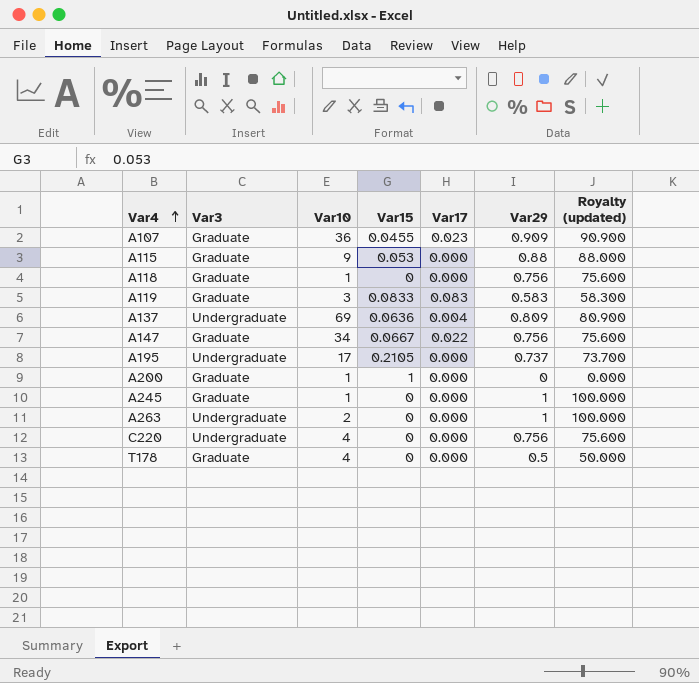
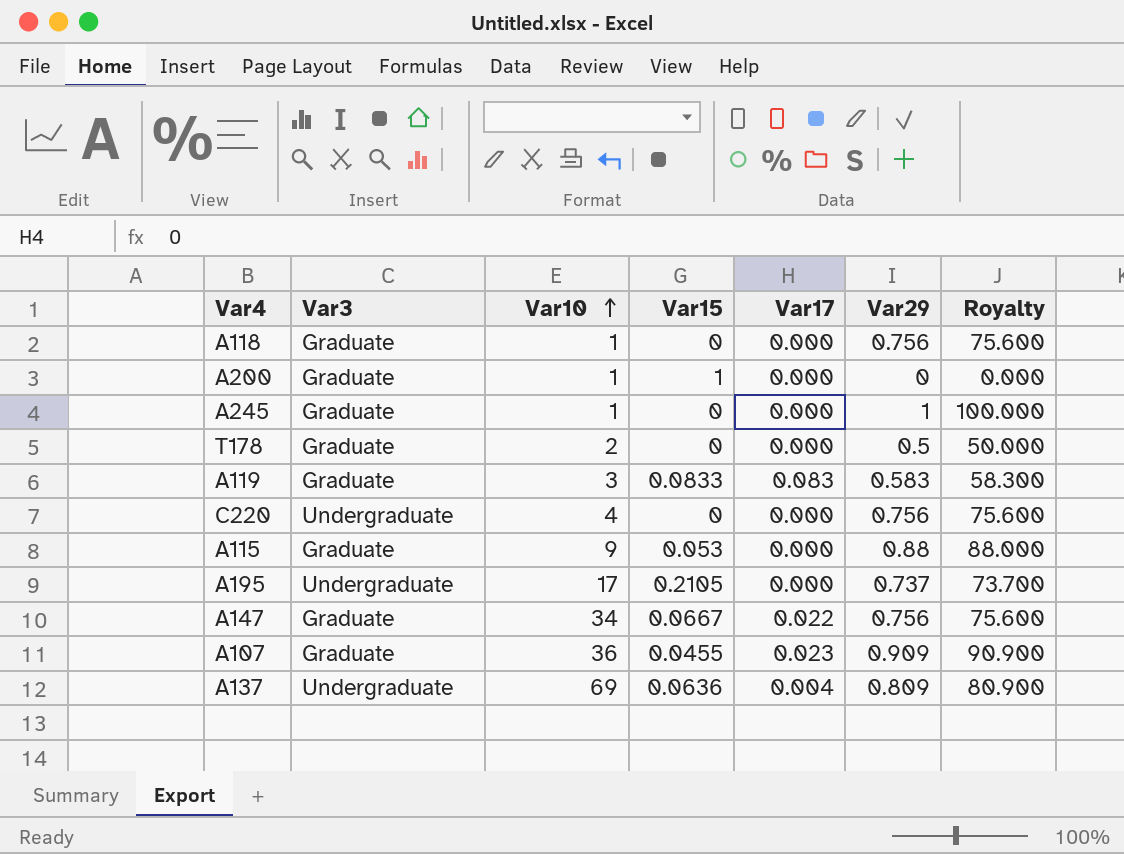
row order: Var4 ascending -> Var10 ascending
column name: Royalty (updated) -> Royalty
row A263: Undergraduate | 2 | 0 | 0.000 | 1 | 100.000 -> none
T178 | Var10: 4 -> 2

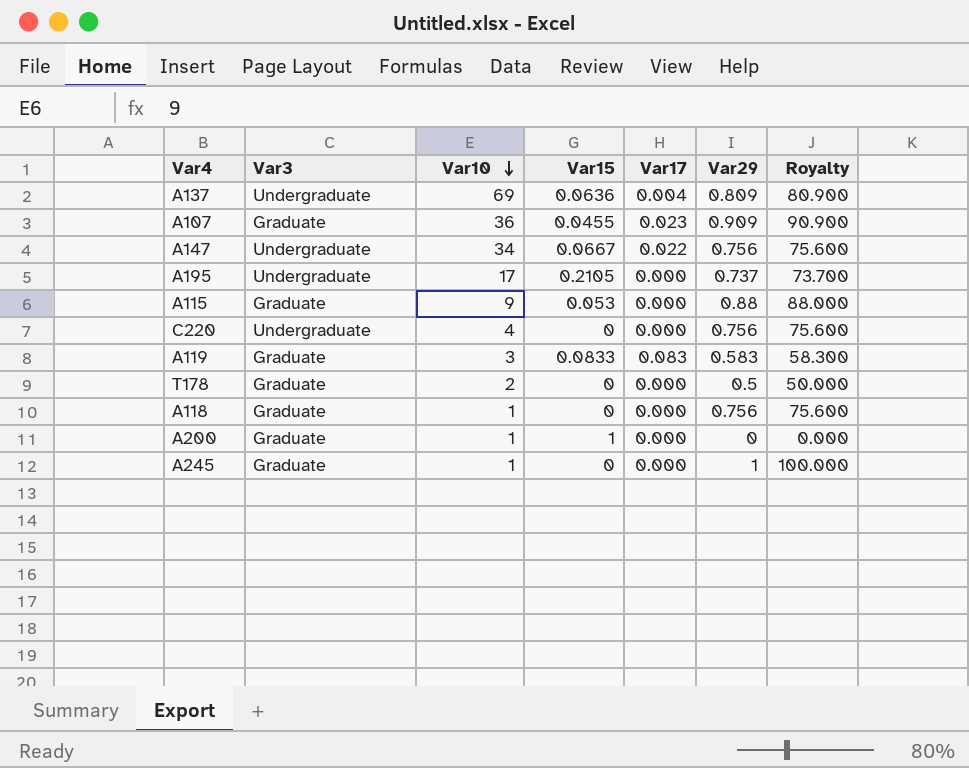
row order: Var10 ascending -> Var10 descending
A147 | Var3: Graduate -> Undergraduate

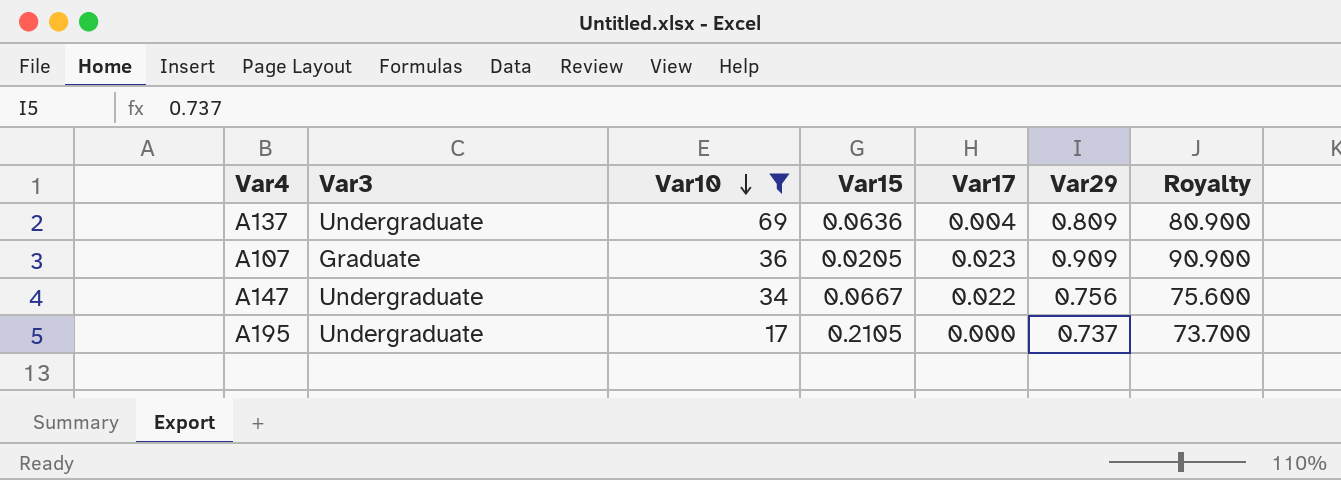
filter: none -> Var10 >= 17
A107 | Var15: 0.0455 -> 0.0205

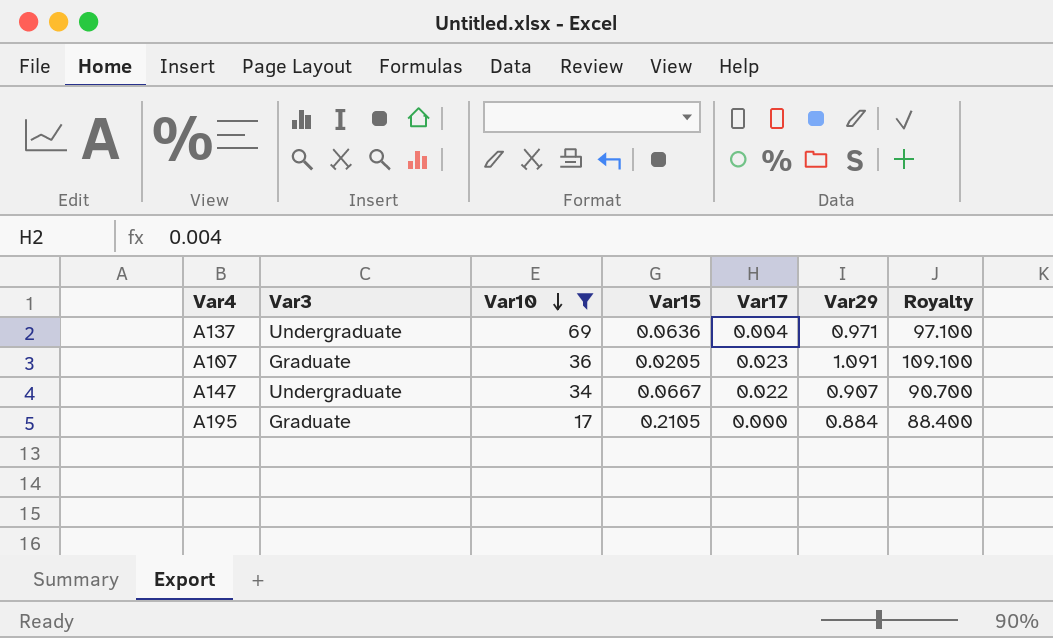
A137 | Var29: 0.809 -> 0.971
A137 | Royalty: 80.900 -> 97.100
A107 | Var29: 0.909 -> 1.091
A107 | Royalty: 90.900 -> 109.100
A147 | Var29: 0.756 -> 0.907
A147 | Royalty: 75.600 -> 90.700
A195 | Var3: Undergraduate -> Graduate
A195 | Var29: 0.737 -> 0.884
A195 | Royalty: 73.700 -> 88.400

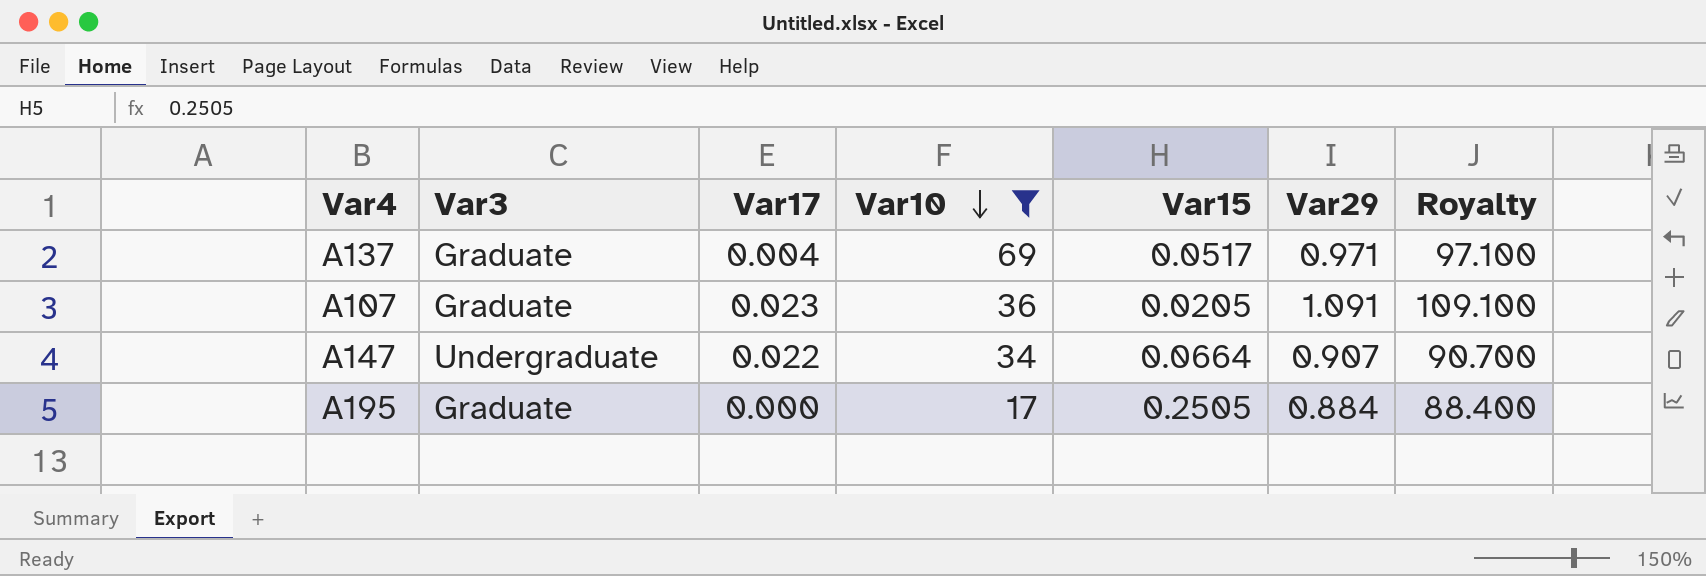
column Var17 | position: 5 -> 3
A137 | Var3: Undergraduate -> Graduate
A137 | Var15: 0.0636 -> 0.0517
A147 | Var15: 0.0667 -> 0.0664
A195 | Var15: 0.2105 -> 0.2505

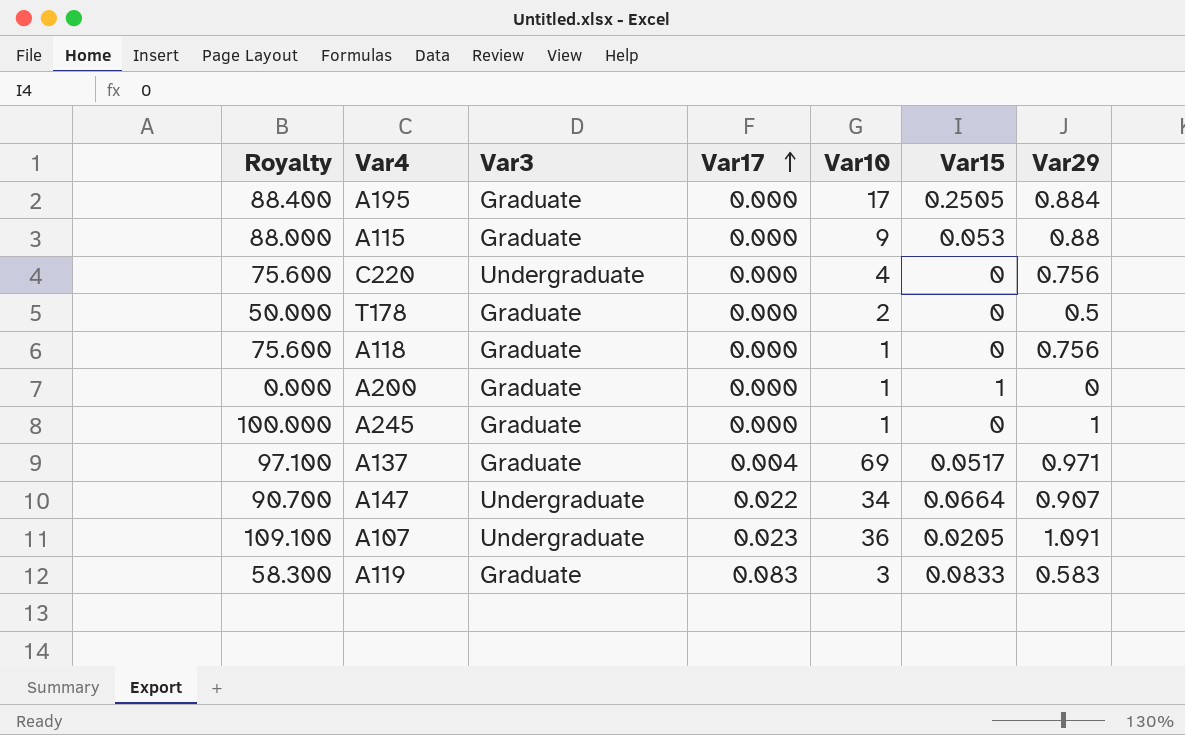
filter: Var10 >= 17 -> none
row order: Var10 descending -> Var17 ascending
column Royalty | position: 7 -> 1
A107 | Var3: Graduate -> Undergraduate

